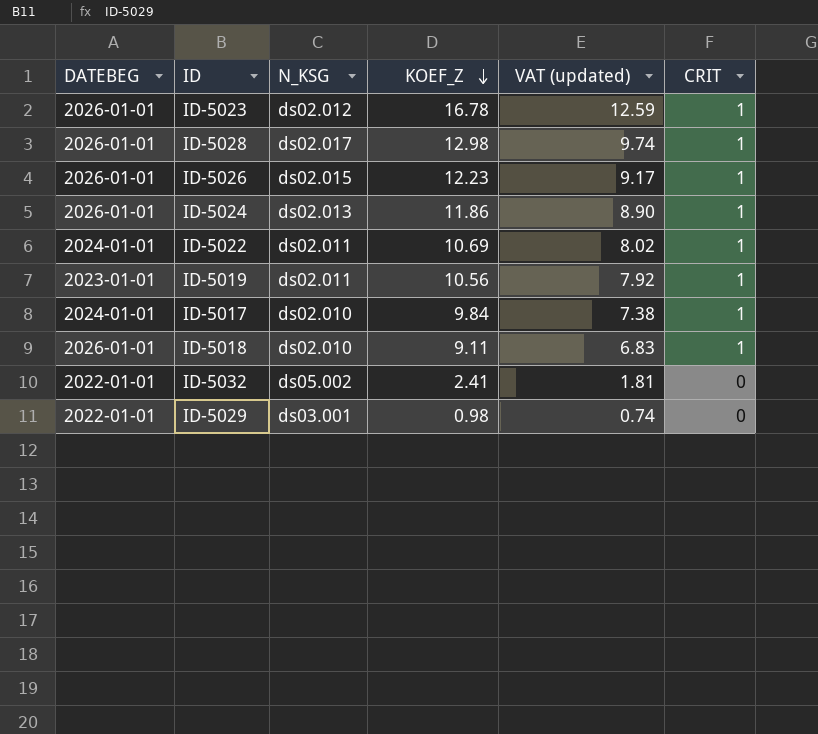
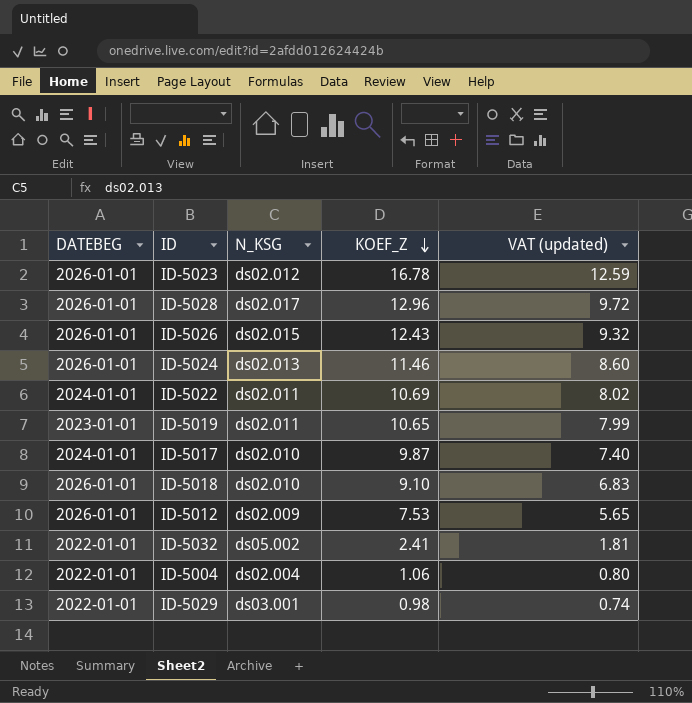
column CRIT | position: 6 -> none
ID-5028 | KOEF_Z: 12.98 -> 12.96
ID-5028 | VAT (updated): 9.74 -> 9.72
ID-5026 | KOEF_Z: 12.23 -> 12.43
ID-5026 | VAT (updated): 9.17 -> 9.32
ID-5024 | KOEF_Z: 11.86 -> 11.46
ID-5024 | VAT (updated): 8.90 -> 8.60
ID-5019 | KOEF_Z: 10.56 -> 10.65
ID-5019 | VAT (updated): 7.92 -> 7.99
ID-5017 | KOEF_Z: 9.84 -> 9.87
ID-5017 | VAT (updated): 7.38 -> 7.40
ID-5018 | KOEF_Z: 9.11 -> 9.10
row ID-5012: none -> 2026-01-01 | ds02.009 | 7.53 | 5.65
row ID-5004: none -> 2022-01-01 | ds02.004 | 1.06 | 0.80

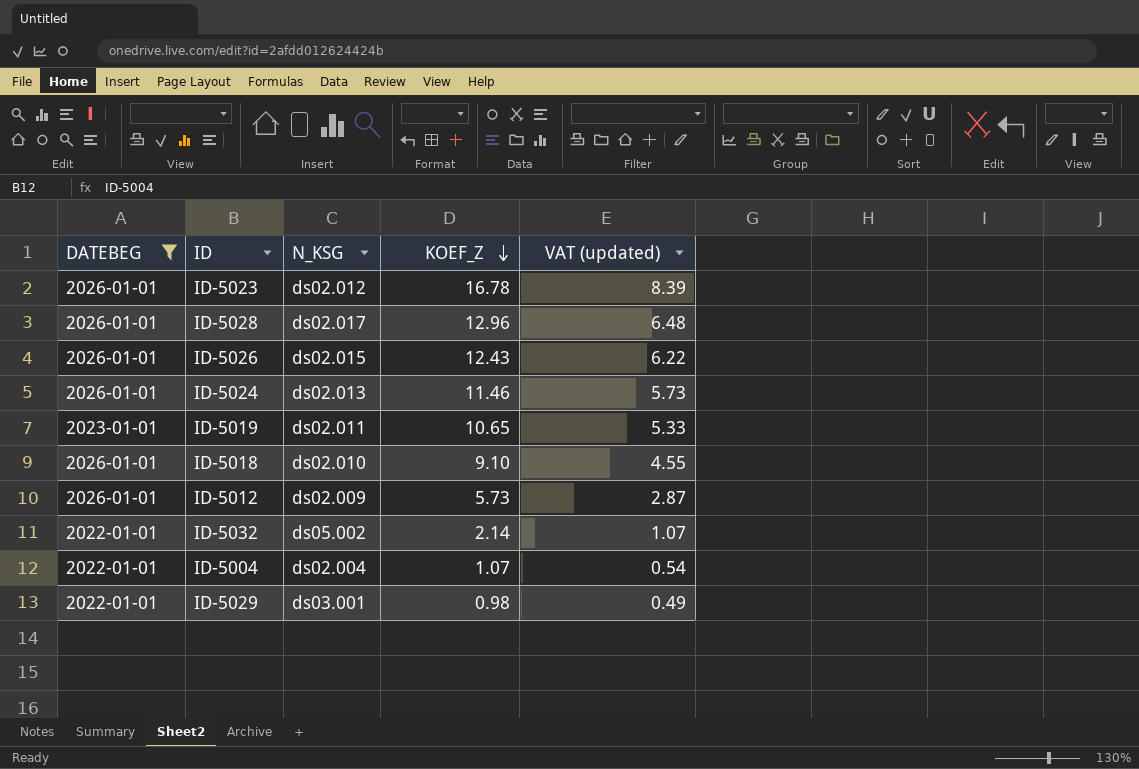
filter: none -> DATEBEG != 2024-01-01
column VAT (updated) | formula: [KOEF_Z] * 0.75 -> [KOEF_Z] * 0.5
ID-5012 | KOEF_Z: 7.53 -> 5.73
ID-5032 | KOEF_Z: 2.41 -> 2.14
ID-5004 | KOEF_Z: 1.06 -> 1.07

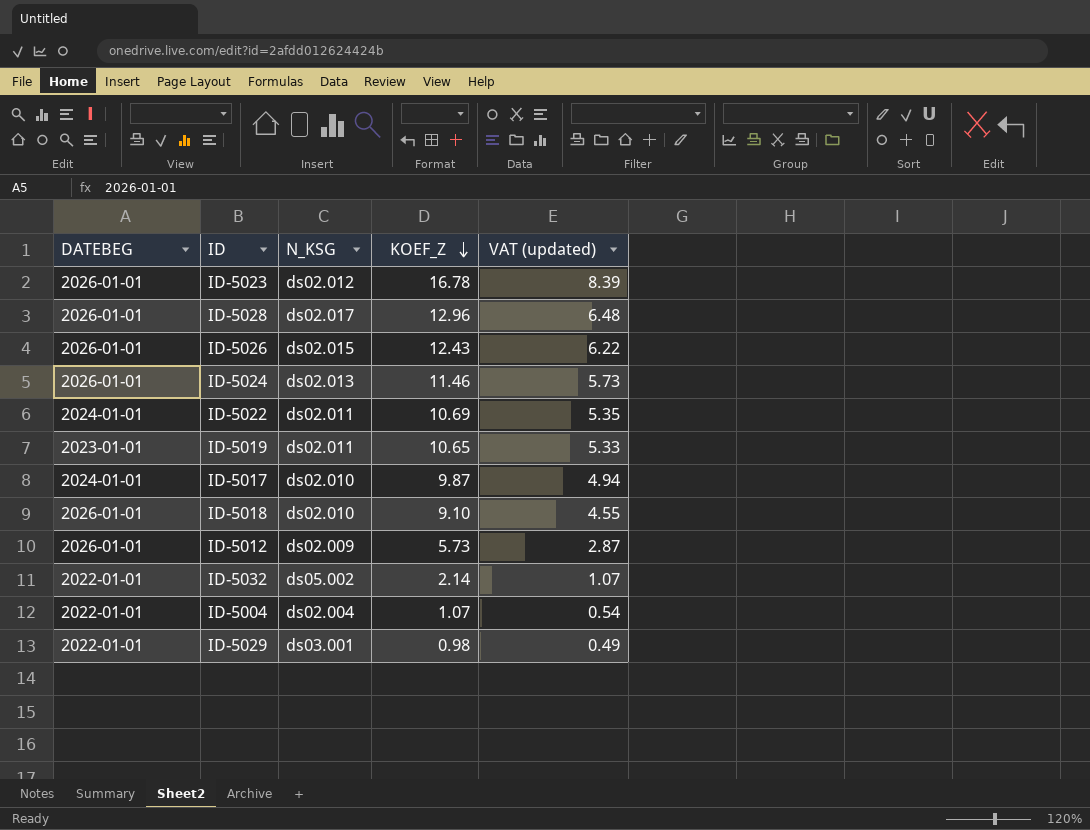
filter: DATEBEG != 2024-01-01 -> none

